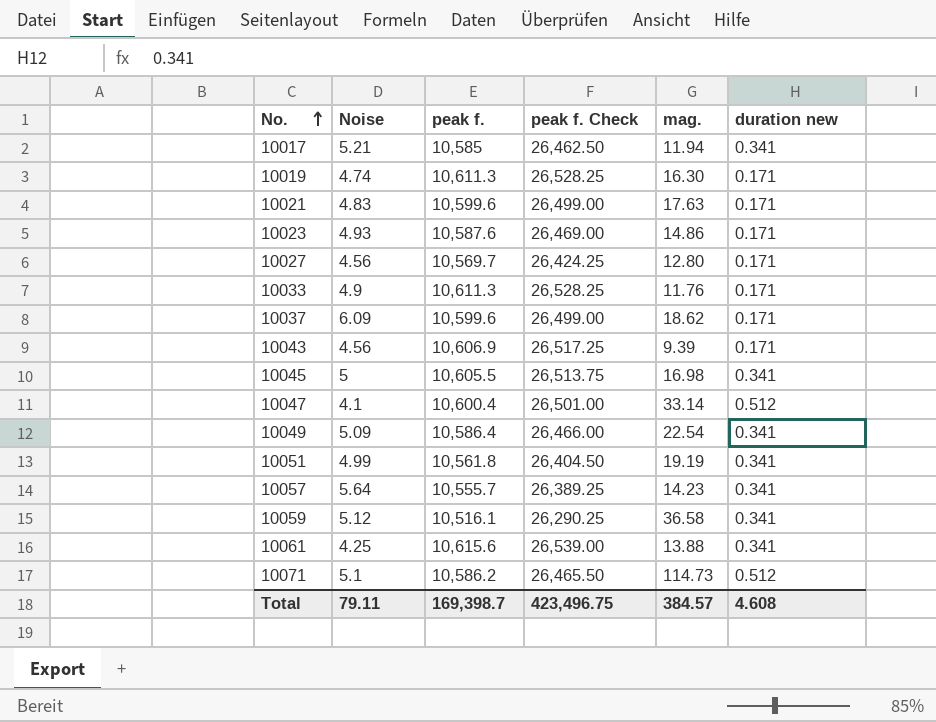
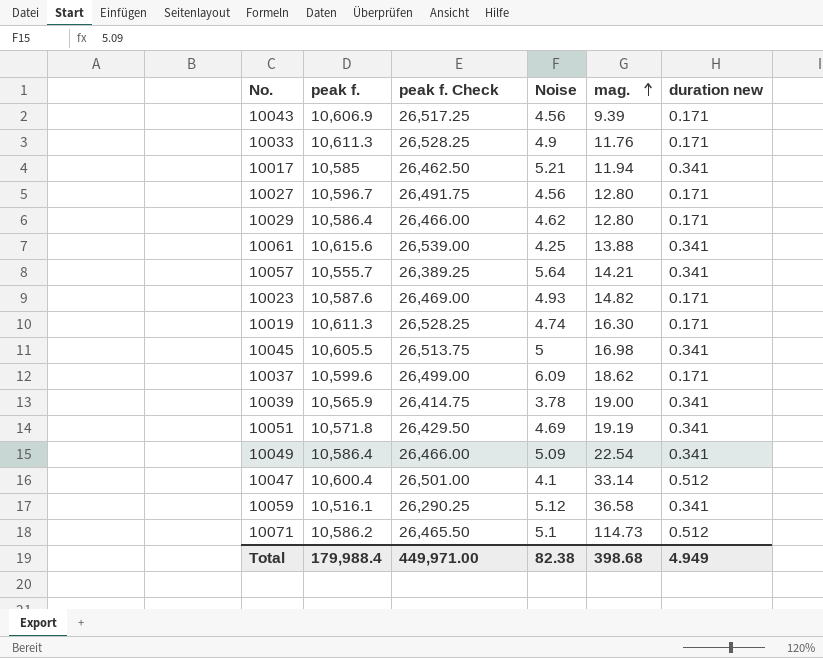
row order: No. ascending -> mag. ascending
column Noise | position: 2 -> 4
row 10021: 4.83 | 10,599.6 | 26,499.00 | 17.63 | 0.171 -> none
10027 | peak f.: 10,569.7 -> 10,596.7
10027 | peak f. Check: 26,424.25 -> 26,491.75
row 10029: none -> 10,586.4 | 26,466.00 | 4.62 | 12.80 | 0.171
10057 | mag.: 14.23 -> 14.21
10023 | mag.: 14.86 -> 14.82
row 10039: none -> 10,565.9 | 26,414.75 | 3.78 | 19.00 | 0.341
10051 | peak f.: 10,561.8 -> 10,571.8
10051 | peak f. Check: 26,404.50 -> 26,429.50
10051 | Noise: 4.99 -> 4.69
Total | peak f.: 169,398.7 -> 179,988.4
Total | peak f. Check: 423,496.75 -> 449,971.00
Total | Noise: 79.11 -> 82.38
Total | mag.: 384.57 -> 398.68
Total | duration new: 4.608 -> 4.949

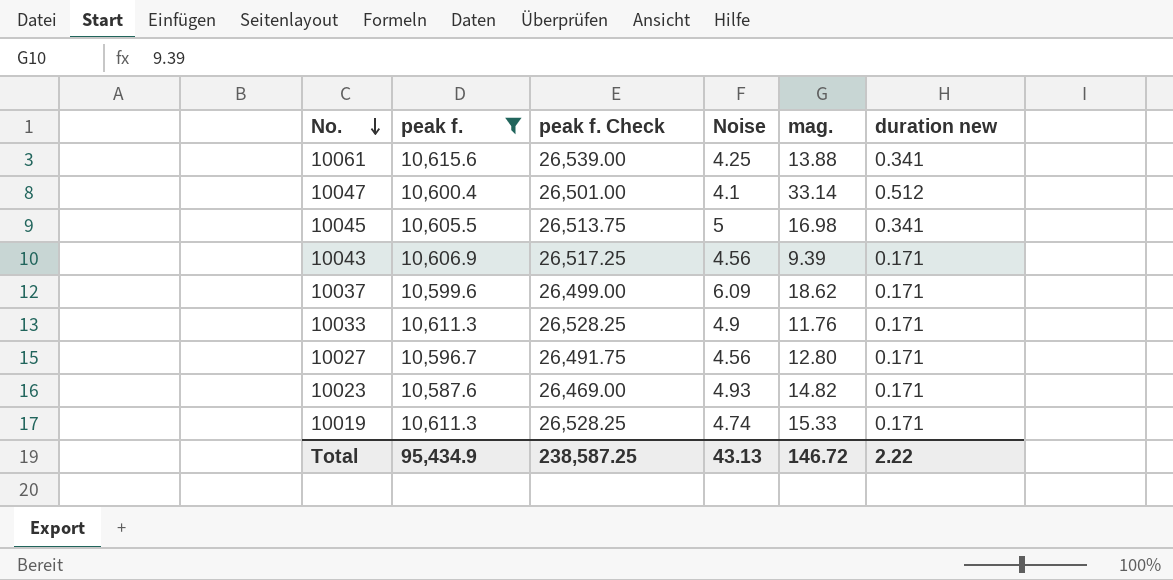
filter: none -> peak f. >= 10,587.6
row order: mag. ascending -> No. descending
10019 | mag.: 16.30 -> 15.33
Total | peak f.: 179,988.4 -> 95,434.9
Total | peak f. Check: 449,971.00 -> 238,587.25
Total | Noise: 82.38 -> 43.13
Total | mag.: 398.68 -> 146.72
Total | duration new: 4.949 -> 2.22

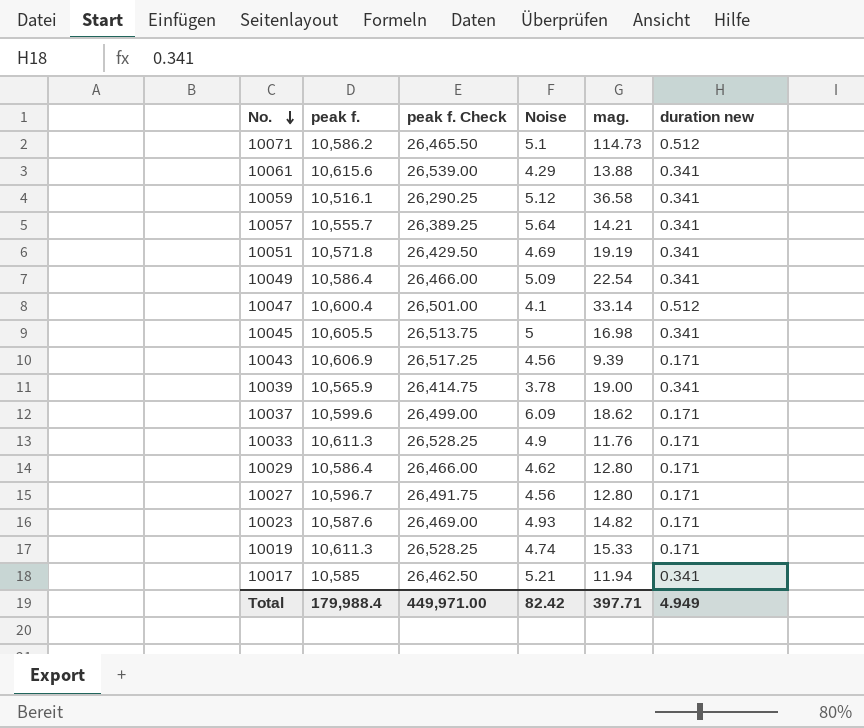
filter: peak f. >= 10,587.6 -> none
10061 | Noise: 4.25 -> 4.29
Total | peak f.: 95,434.9 -> 179,988.4
Total | peak f. Check: 238,587.25 -> 449,971.00
Total | Noise: 43.13 -> 82.42
Total | mag.: 146.72 -> 397.71
Total | duration new: 2.22 -> 4.949

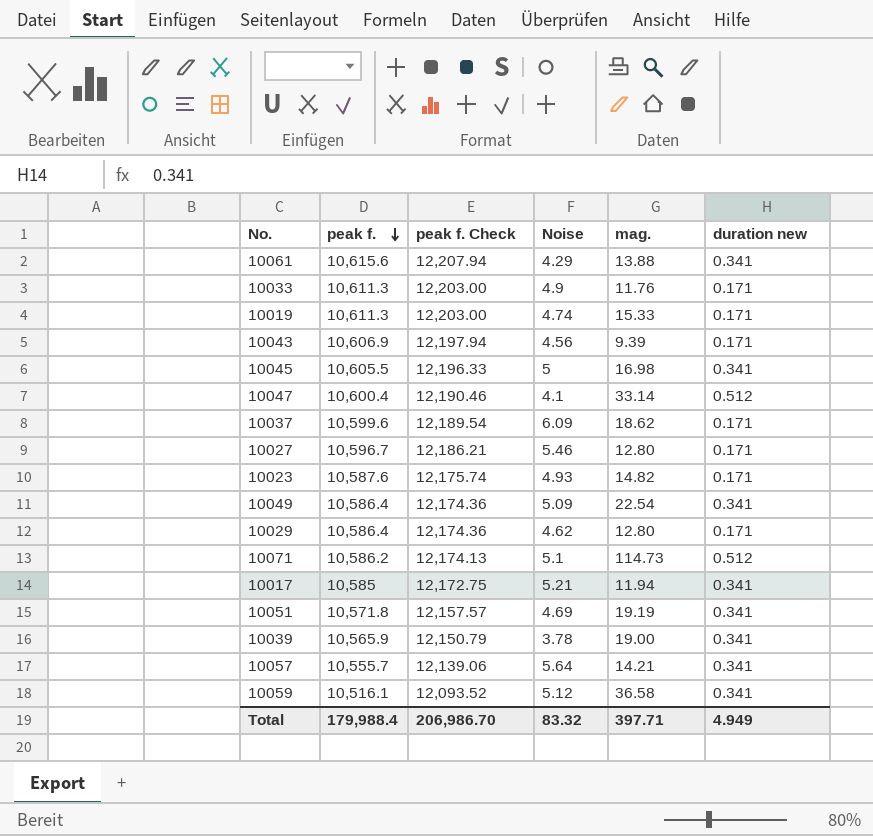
row order: No. descending -> peak f. descending
column peak f. Check | formula: [peak f.] * 2.5 -> [peak f.] * 1.15
10027 | Noise: 4.56 -> 5.46
Total | peak f. Check: 449,971.00 -> 206,986.70
Total | Noise: 82.42 -> 83.32

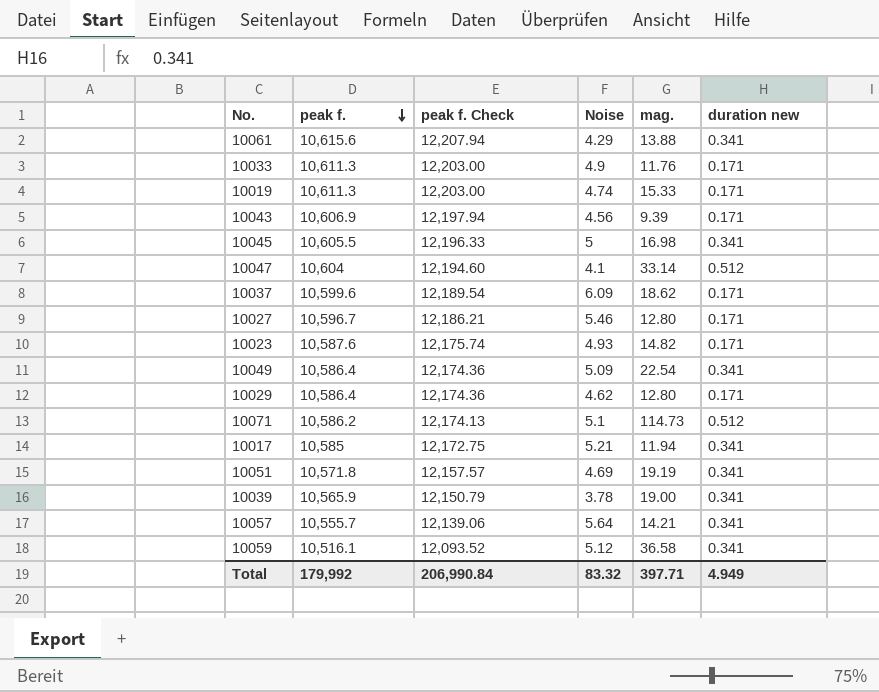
10047 | peak f.: 10,600.4 -> 10,604
10047 | peak f. Check: 12,190.46 -> 12,194.60
Total | peak f.: 179,988.4 -> 179,992
Total | peak f. Check: 206,986.70 -> 206,990.84

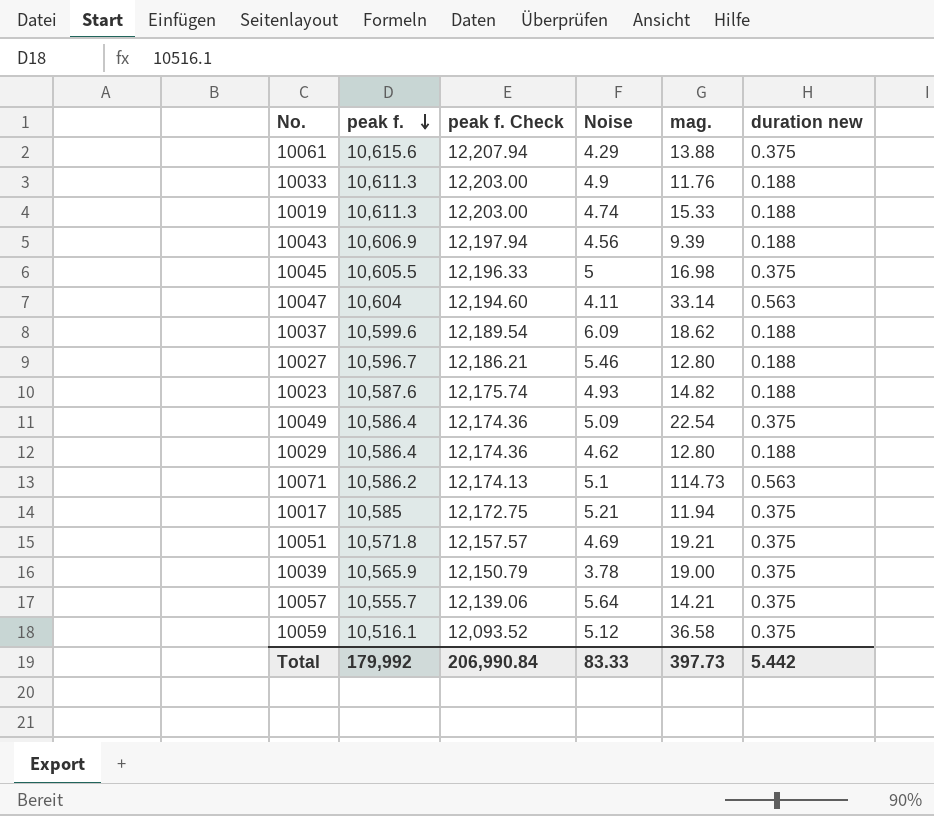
10061 | duration new: 0.341 -> 0.375
10033 | duration new: 0.171 -> 0.188
10019 | duration new: 0.171 -> 0.188
10043 | duration new: 0.171 -> 0.188
10045 | duration new: 0.341 -> 0.375
10047 | Noise: 4.1 -> 4.11
10047 | duration new: 0.512 -> 0.563
10037 | duration new: 0.171 -> 0.188
10027 | duration new: 0.171 -> 0.188
10023 | duration new: 0.171 -> 0.188
10049 | duration new: 0.341 -> 0.375
10029 | duration new: 0.171 -> 0.188
10071 | duration new: 0.512 -> 0.563
10017 | duration new: 0.341 -> 0.375
10051 | mag.: 19.19 -> 19.21
10051 | duration new: 0.341 -> 0.375
10039 | duration new: 0.341 -> 0.375
10057 | duration new: 0.341 -> 0.375
10059 | duration new: 0.341 -> 0.375
Total | Noise: 83.32 -> 83.33
Total | mag.: 397.71 -> 397.73
Total | duration new: 4.949 -> 5.442

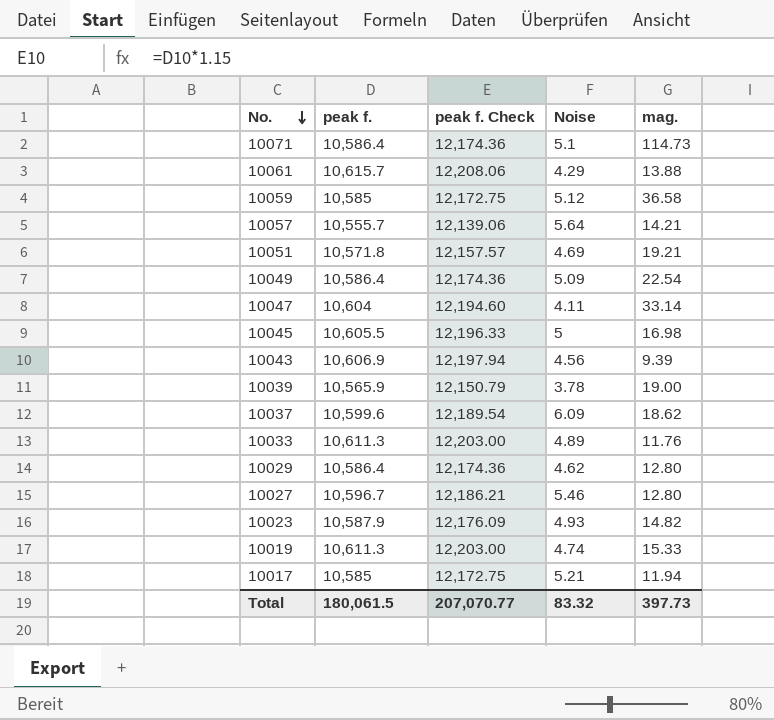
row order: peak f. descending -> No. descending
column duration new | position: 6 -> none
10071 | peak f.: 10,586.2 -> 10,586.4
10071 | peak f. Check: 12,174.13 -> 12,174.36
10061 | peak f.: 10,615.6 -> 10,615.7
10061 | peak f. Check: 12,207.94 -> 12,208.06
10059 | peak f.: 10,516.1 -> 10,585
10059 | peak f. Check: 12,093.52 -> 12,172.75
10033 | Noise: 4.9 -> 4.89
10023 | peak f.: 10,587.6 -> 10,587.9
10023 | peak f. Check: 12,175.74 -> 12,176.09
Total | peak f.: 179,992 -> 180,061.5
Total | peak f. Check: 206,990.84 -> 207,070.77
Total | Noise: 83.33 -> 83.32

